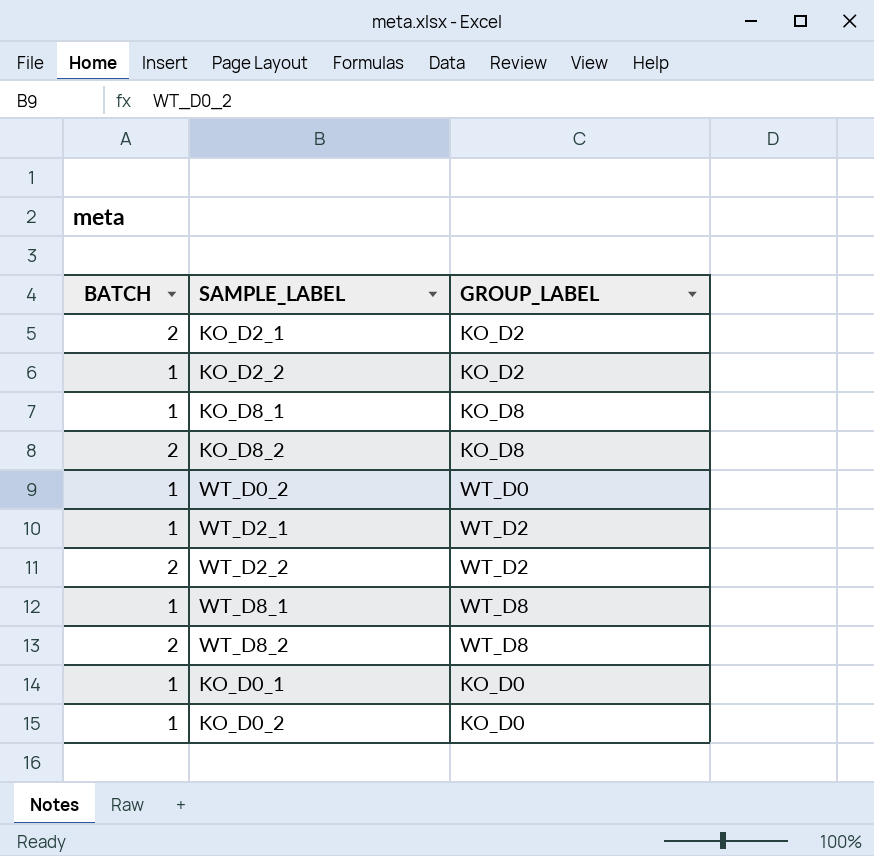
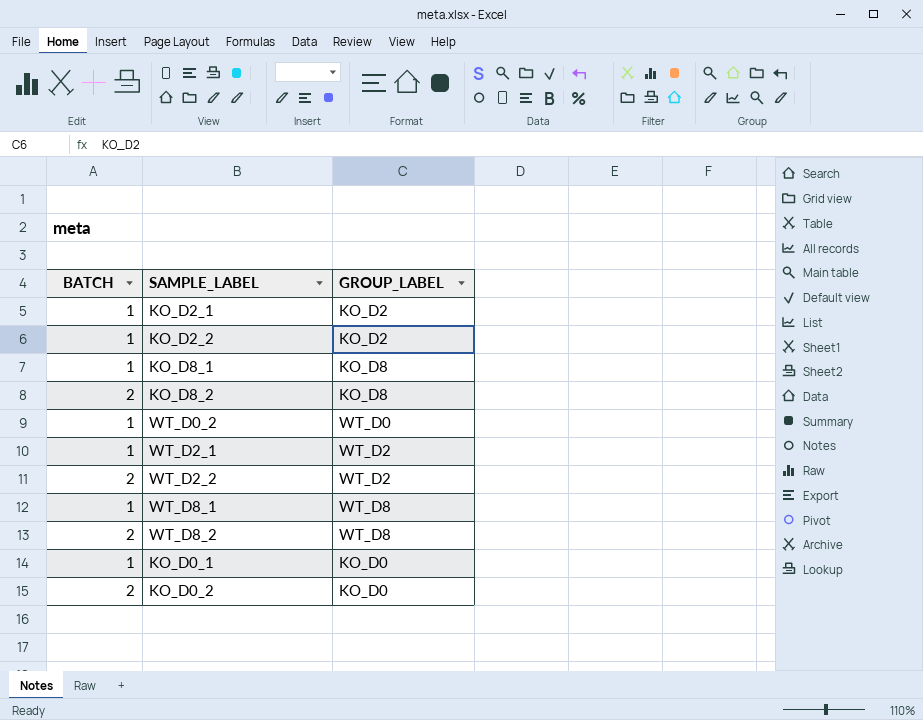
KO_D2_1 | BATCH: 2 -> 1
KO_D0_2 | BATCH: 1 -> 2

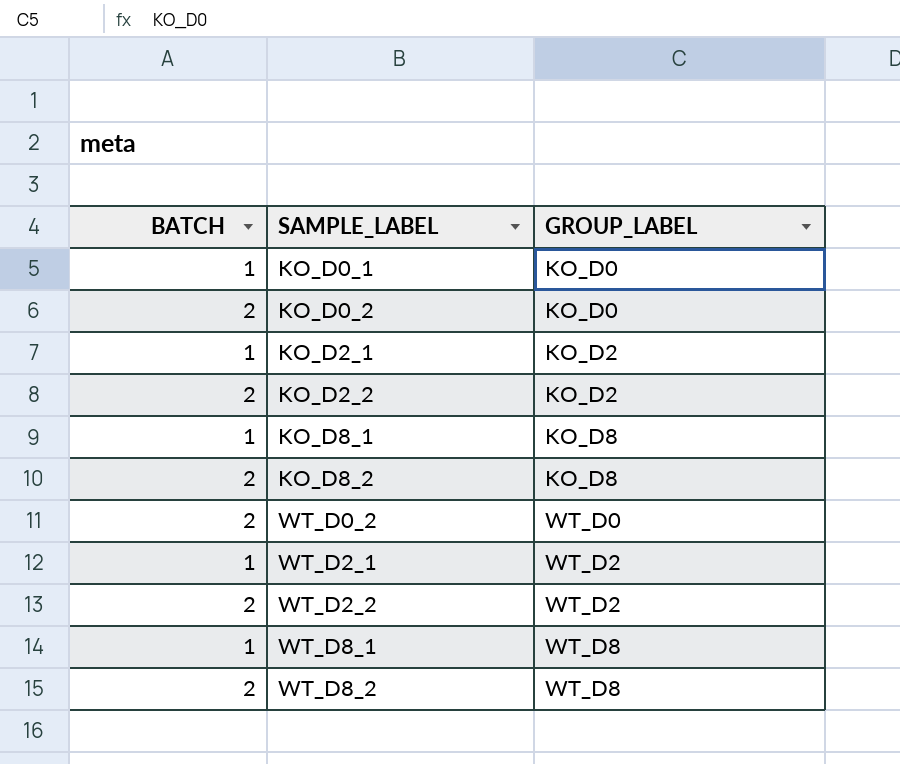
row order: none -> SAMPLE_LABEL ascending
KO_D2_2 | BATCH: 1 -> 2
WT_D0_2 | BATCH: 1 -> 2

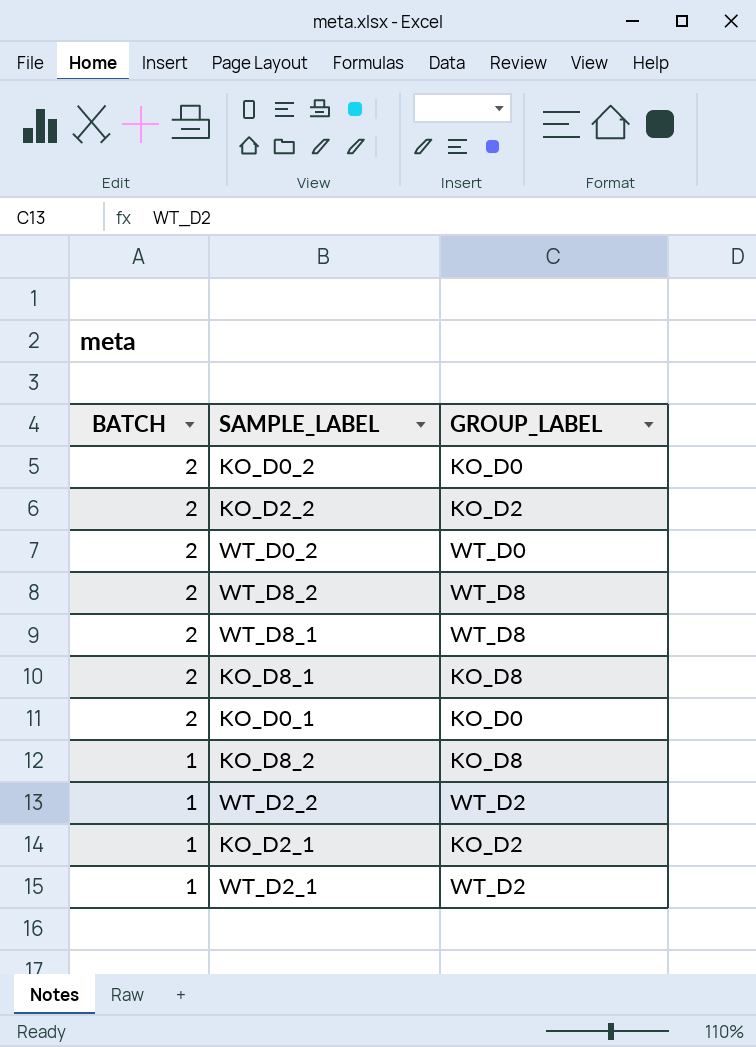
row order: SAMPLE_LABEL ascending -> BATCH descending
WT_D8_1 | BATCH: 1 -> 2
KO_D8_1 | BATCH: 1 -> 2
KO_D0_1 | BATCH: 1 -> 2
KO_D8_2 | BATCH: 2 -> 1
WT_D2_2 | BATCH: 2 -> 1

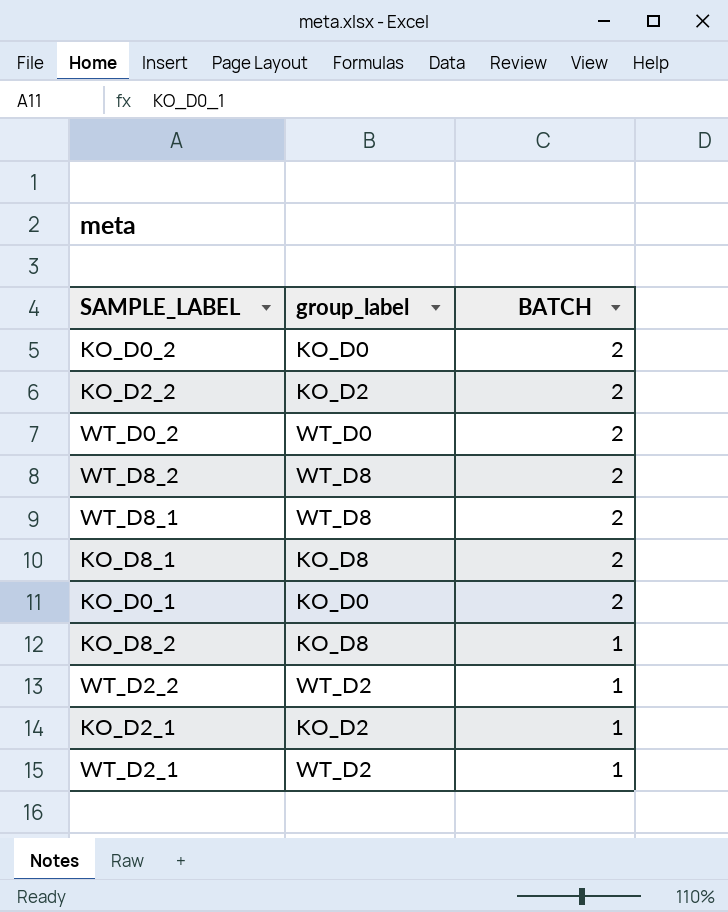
column name: GROUP_LABEL -> group_label
column BATCH | position: 1 -> 3

